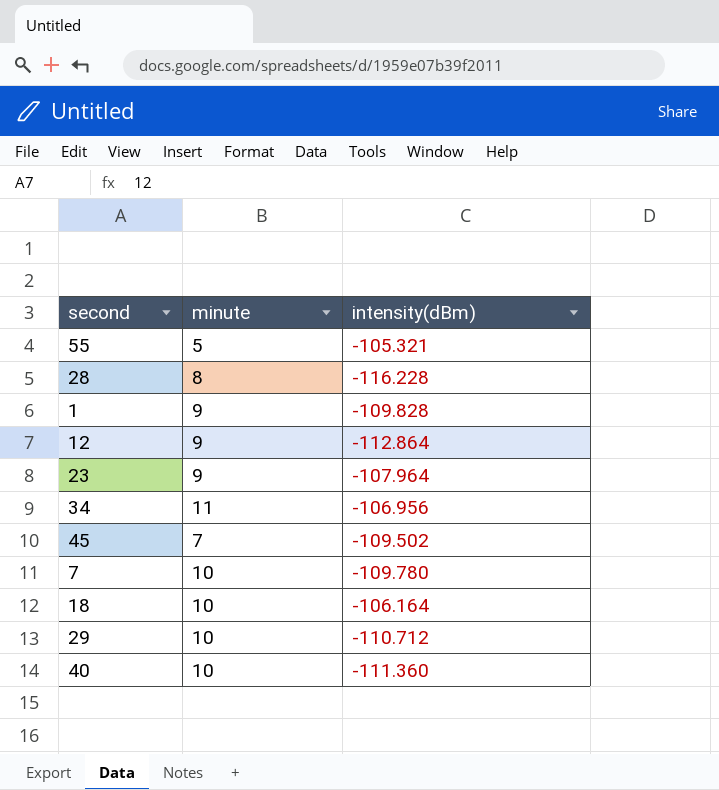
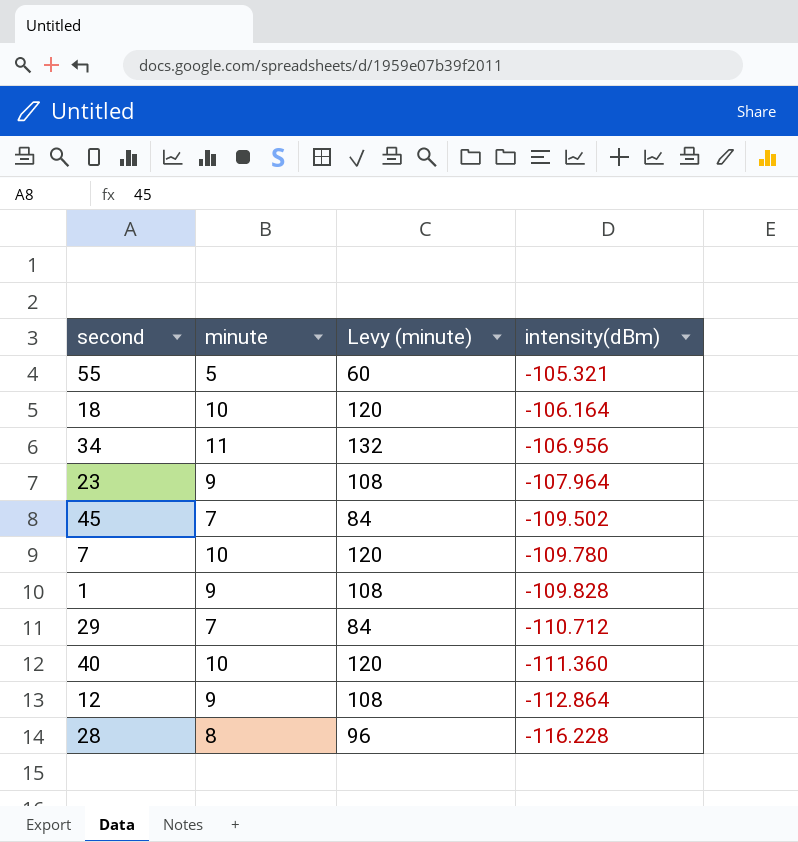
row order: none -> intensity(dBm) descending
column Levy (minute) | formula: none -> [minute] * 12
29 | minute: 10 -> 7

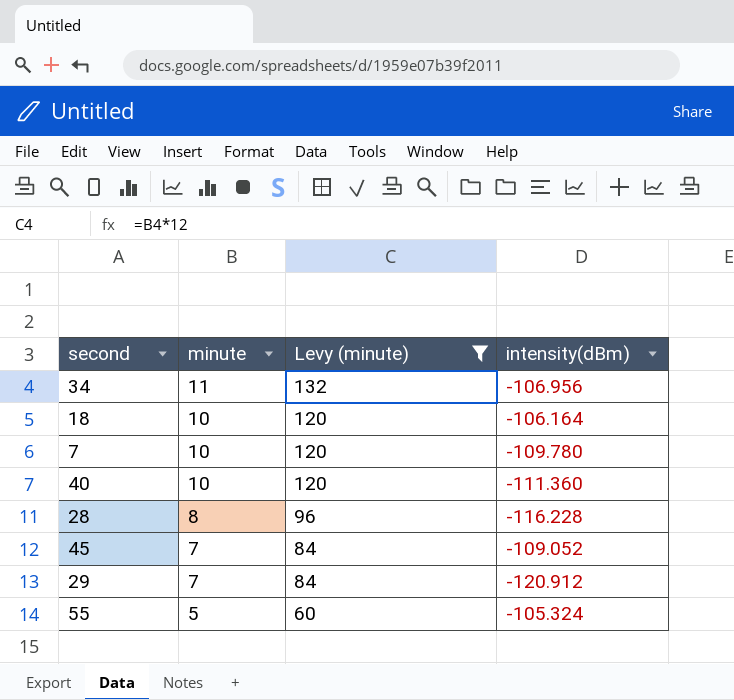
filter: none -> Levy (minute) != 108
row order: intensity(dBm) descending -> minute descending
45 | intensity(dBm): -109.502 -> -109.052
29 | intensity(dBm): -110.712 -> -120.912
55 | intensity(dBm): -105.321 -> -105.324

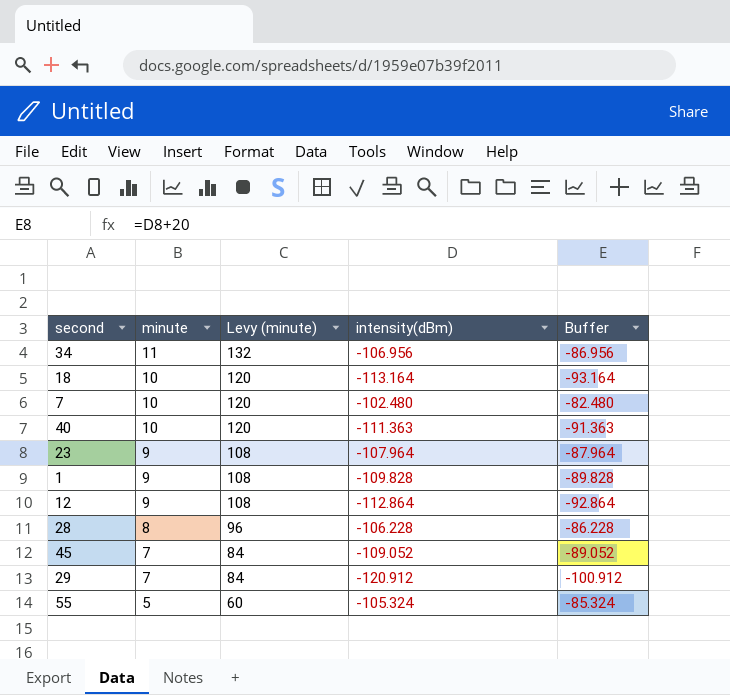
filter: Levy (minute) != 108 -> none
column Buffer | formula: none -> [intensity(dBm)] + 20
18 | intensity(dBm): -106.164 -> -113.164
7 | intensity(dBm): -109.780 -> -102.480
40 | intensity(dBm): -111.360 -> -111.363
28 | intensity(dBm): -116.228 -> -106.228

